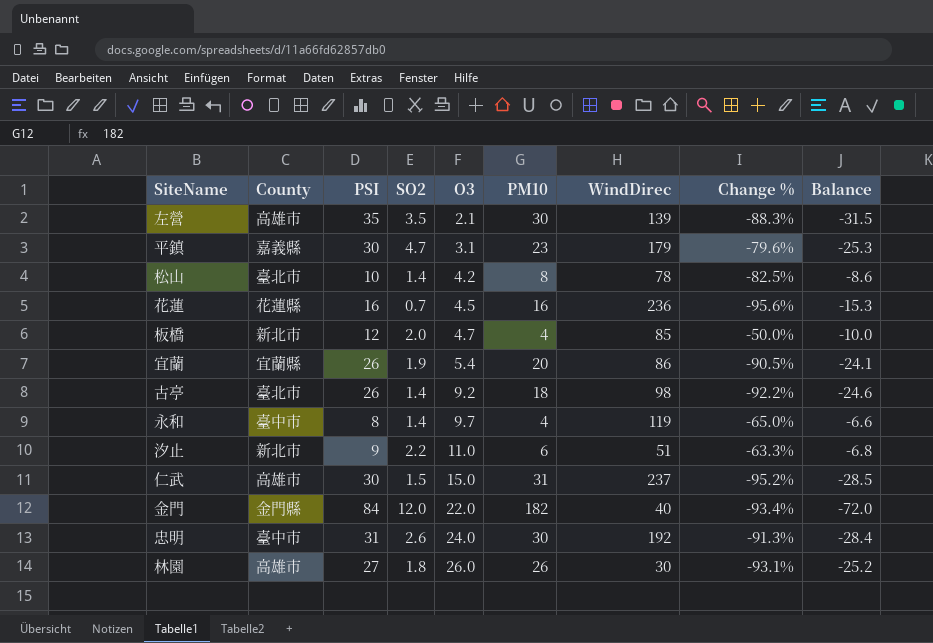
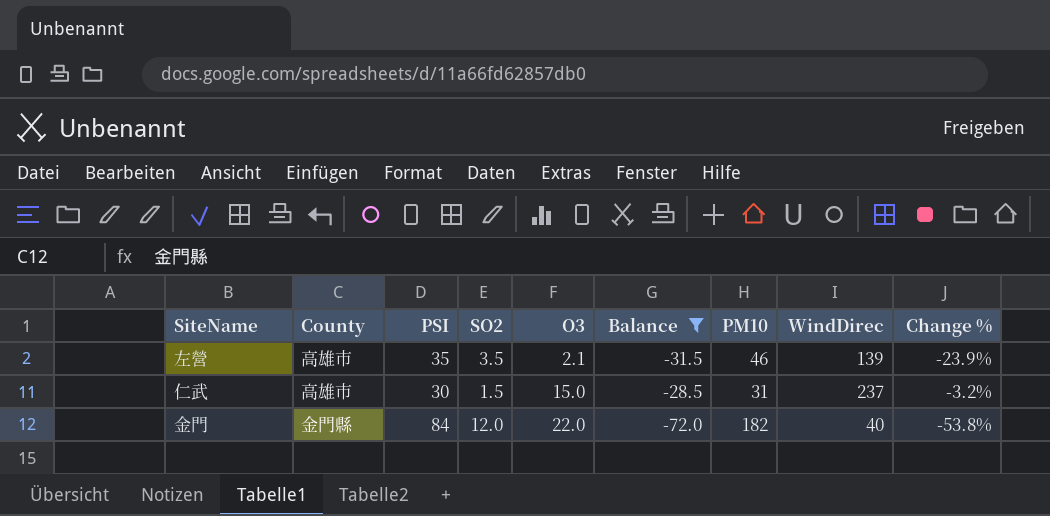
filter: none -> Balance <= -28.5
column Balance | position: 9 -> 6
column Change % | formula: ([SO2] - [PM10]) / [PM10] -> ([PSI] - [PM10]) / [PM10]
左營 | PM10: 30 -> 46

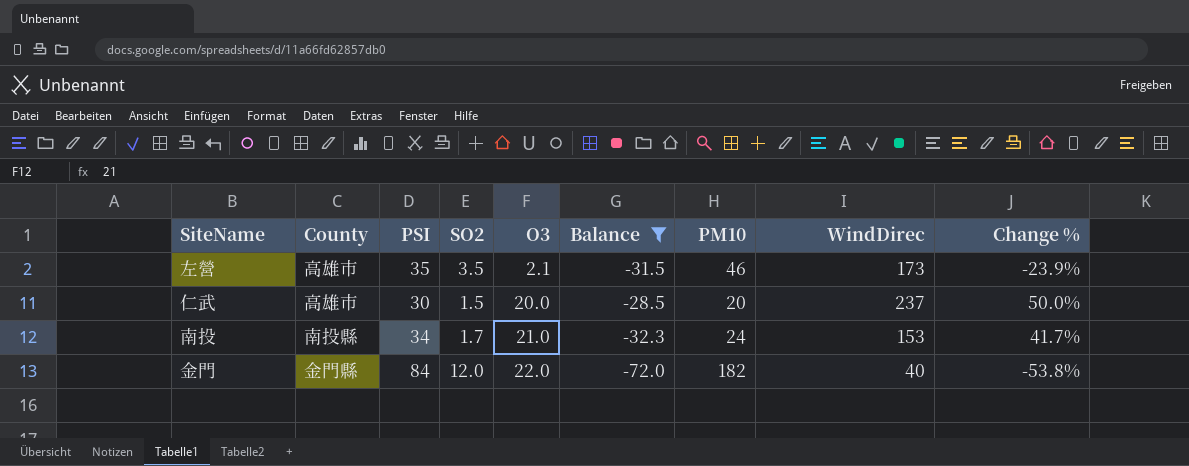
左營 | WindDirec: 139 -> 173
仁武 | O3: 15.0 -> 20.0
仁武 | PM10: 31 -> 20
仁武 | Change %: -3.2% -> 50.0%
row 南投: none -> 南投縣 | 34 | 1.7 | 21.0 | -32.3 | 24 | 153 | 41.7%

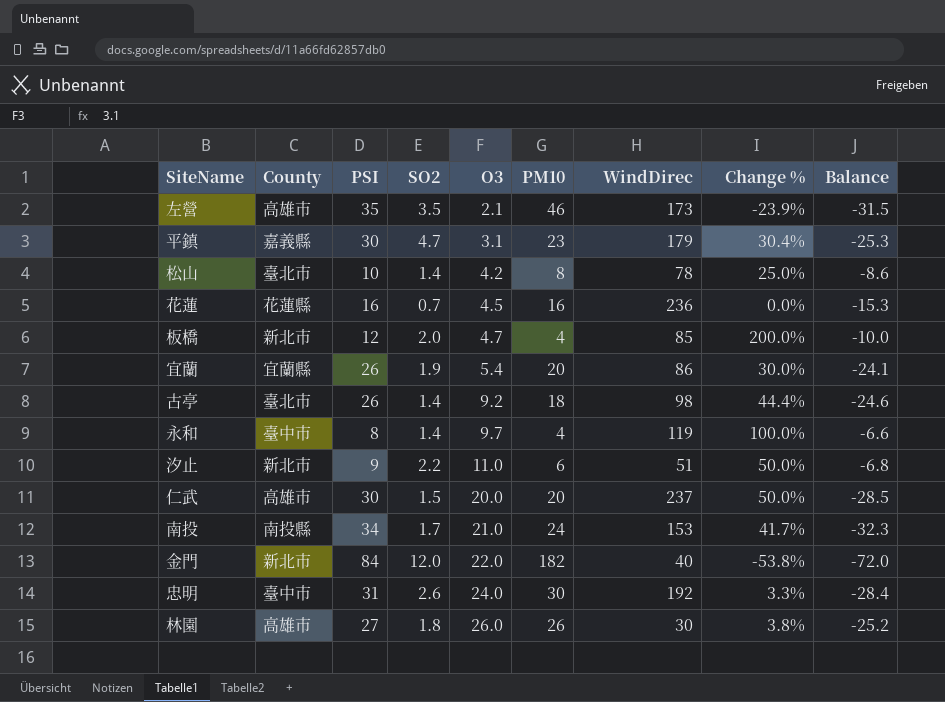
filter: Balance <= -28.5 -> none
column Balance | position: 6 -> 9
金門 | County: 金門縣 -> 新北市

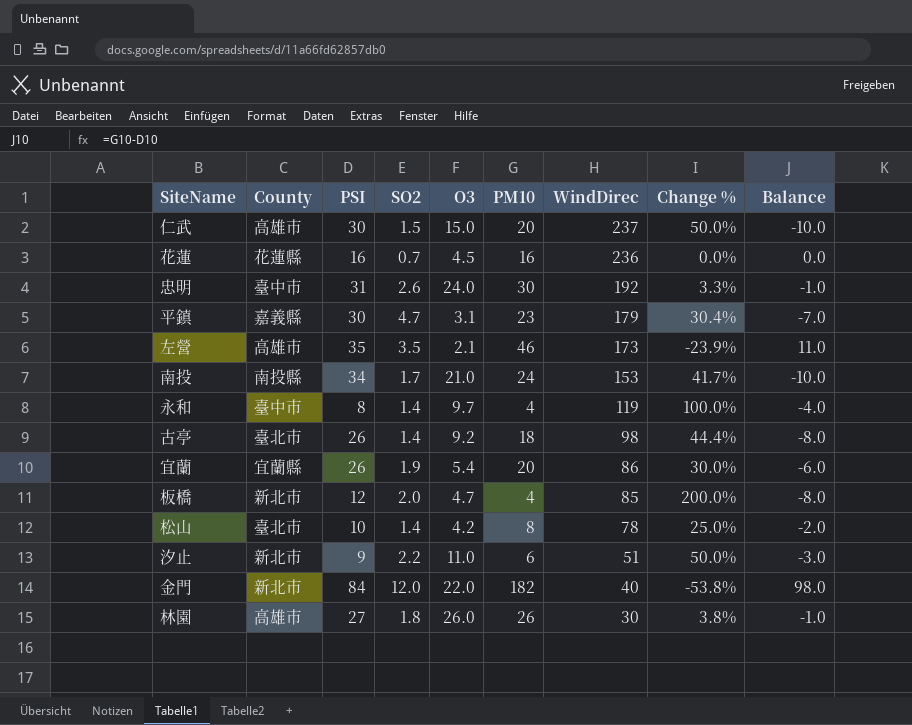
row order: O3 ascending -> WindDirec descending
column Balance | formula: [SO2] - [PSI] -> [PM10] - [PSI]
仁武 | O3: 20.0 -> 15.0

